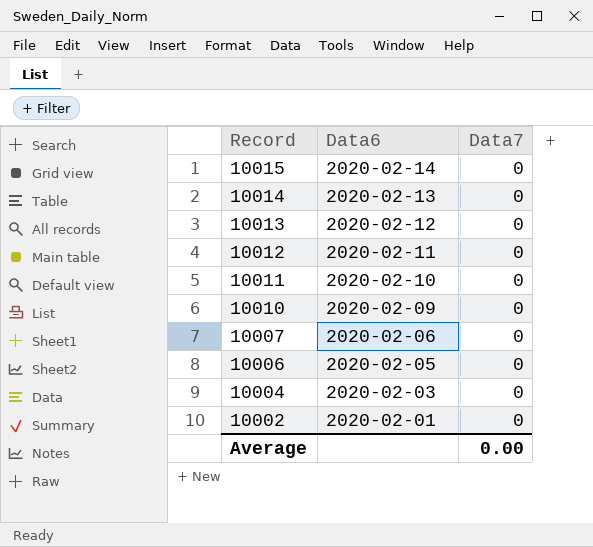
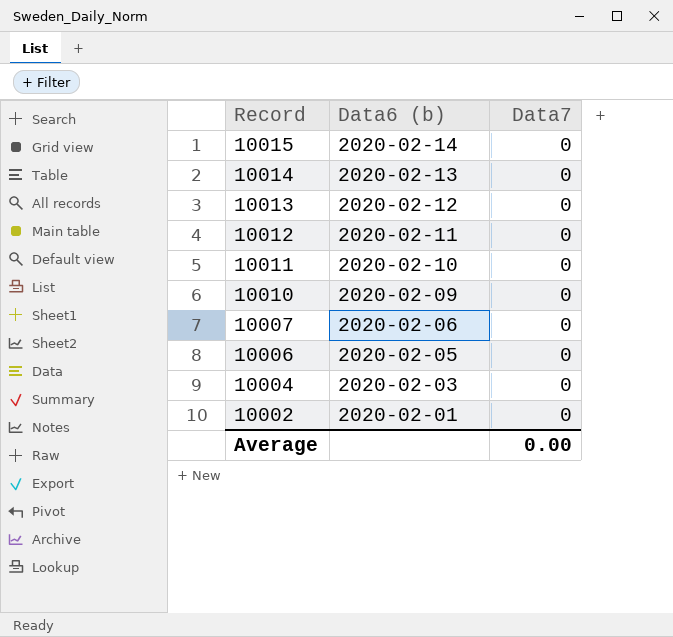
column name: Data6 -> Data6 (b)

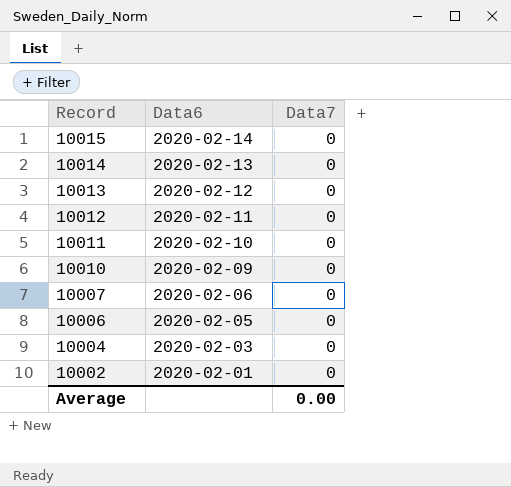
column name: Data6 (b) -> Data6

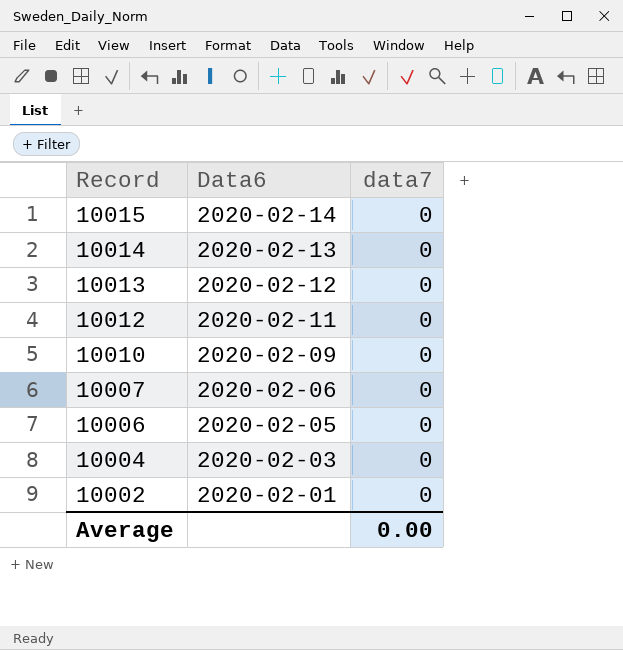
column name: Data7 -> data7
row 10011: 2020-02-10 | 0 -> none

